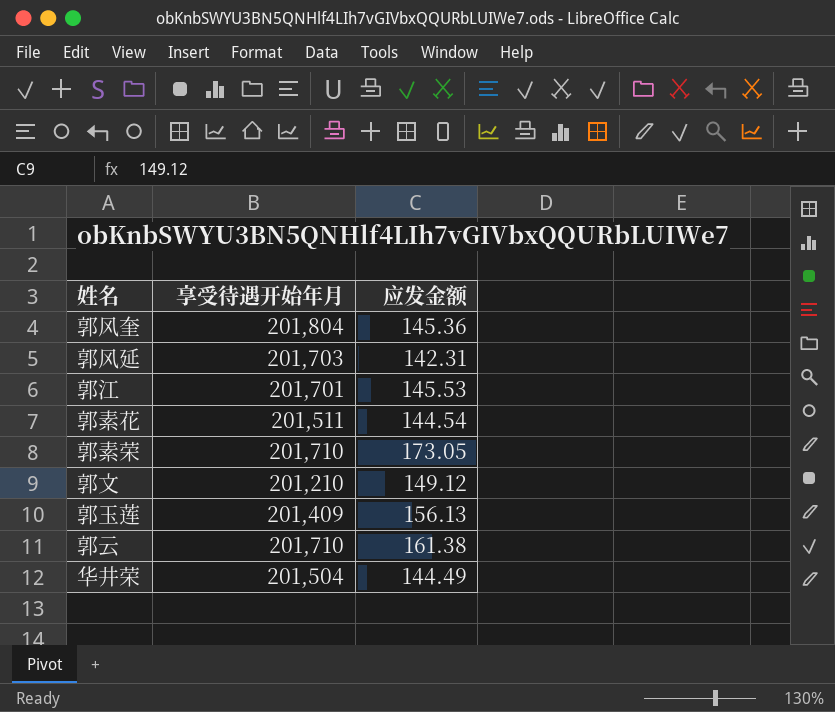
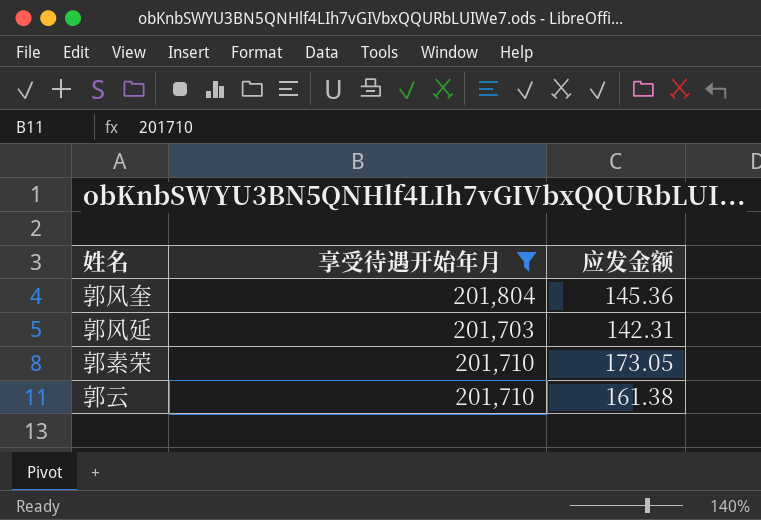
filter: none -> 享受待遇开始年月 >= 201,703

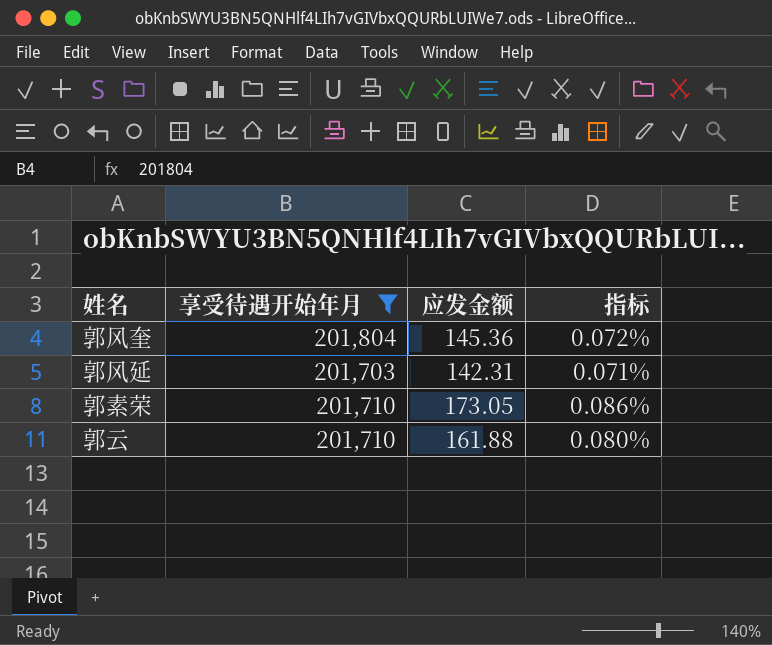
column 指标 | formula: none -> [应发金额] / [享受待遇开始年月]
郭云 | 应发金额: 161.38 -> 161.88

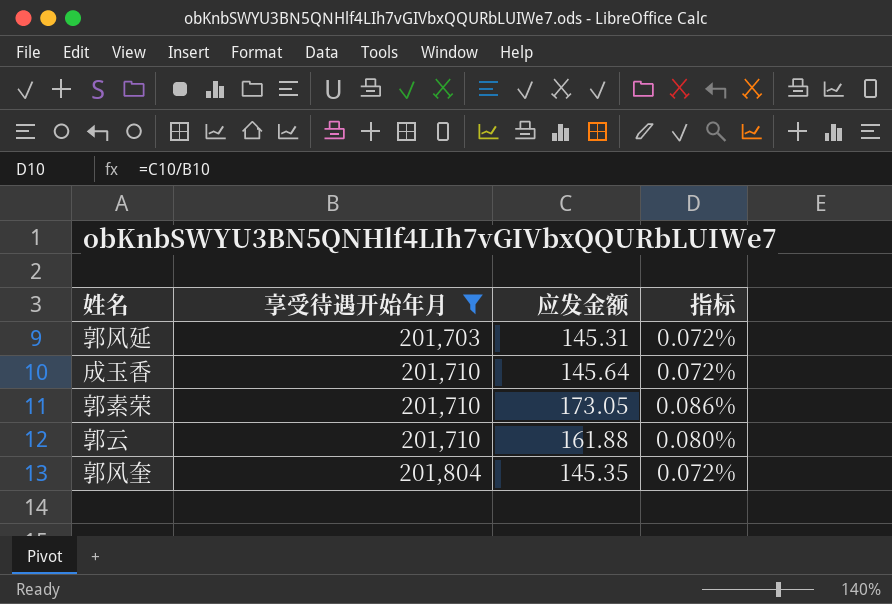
row order: none -> 享受待遇开始年月 ascending
郭风延 | 应发金额: 142.31 -> 145.31
郭风延 | 指标: 0.071% -> 0.072%
row 成玉香: none -> 201,710 | 145.64 | 0.072%
郭风奎 | 应发金额: 145.36 -> 145.35

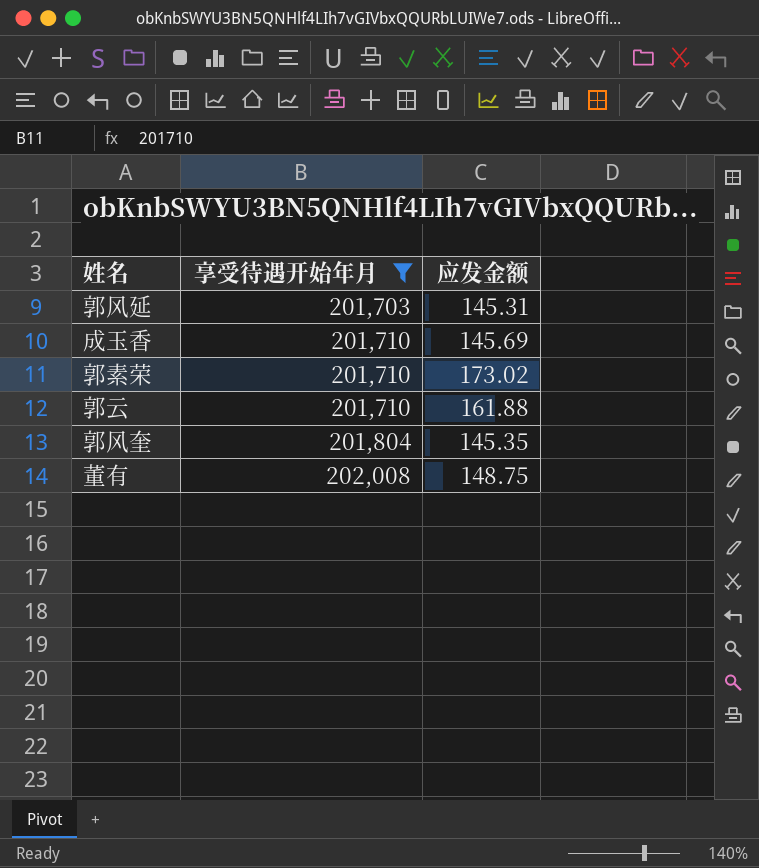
column 指标 | formula: [应发金额] / [享受待遇开始年月] -> none
成玉香 | 应发金额: 145.64 -> 145.69
郭素荣 | 应发金额: 173.05 -> 173.02
row 董有: none -> 202,008 | 148.75

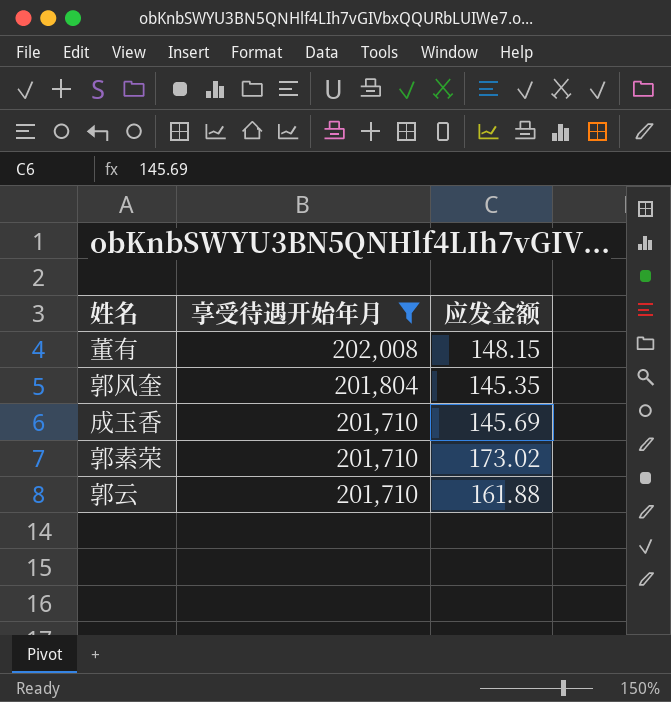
row order: 享受待遇开始年月 ascending -> 享受待遇开始年月 descending
row 郭风延: 201,703 | 145.31 -> none
董有 | 应发金额: 148.75 -> 148.15

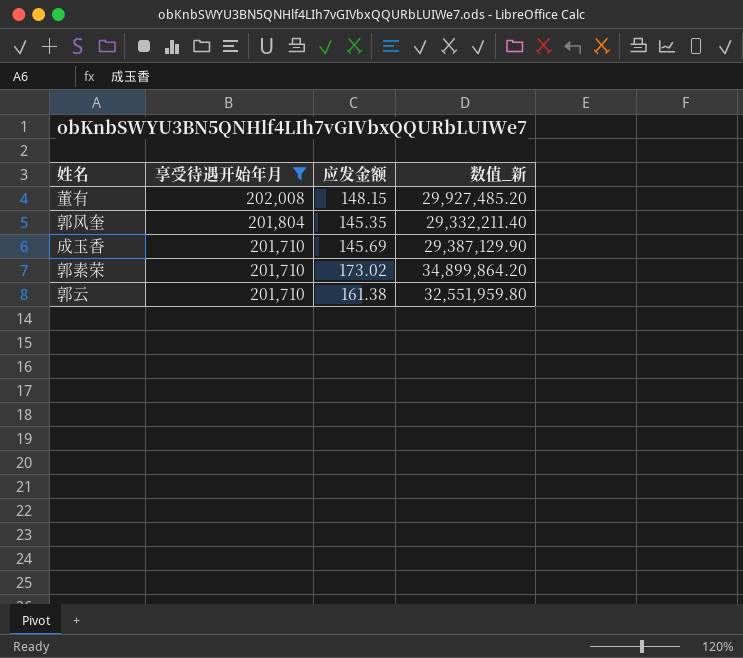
column 数值_新 | formula: none -> [享受待遇开始年月] * [应发金额]
郭云 | 应发金额: 161.88 -> 161.38

